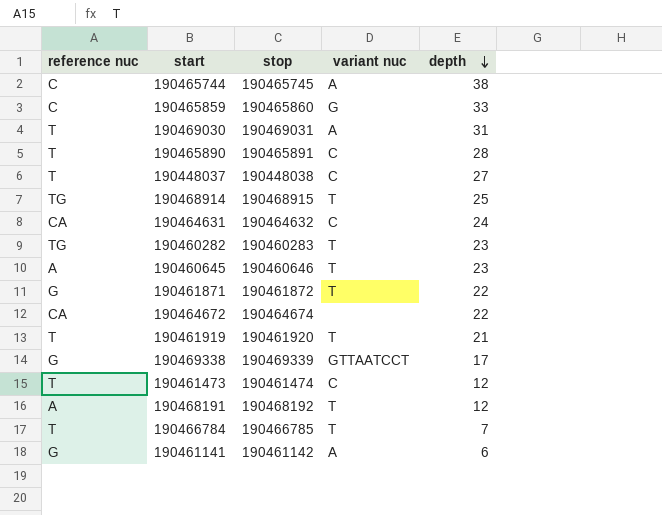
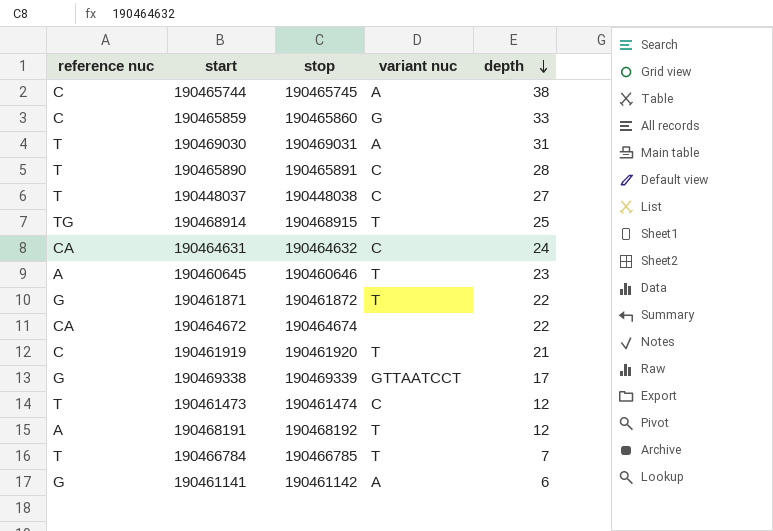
row 190460282: TG | 190460283 | T | 23 -> none
190461919 | reference nuc: T -> C

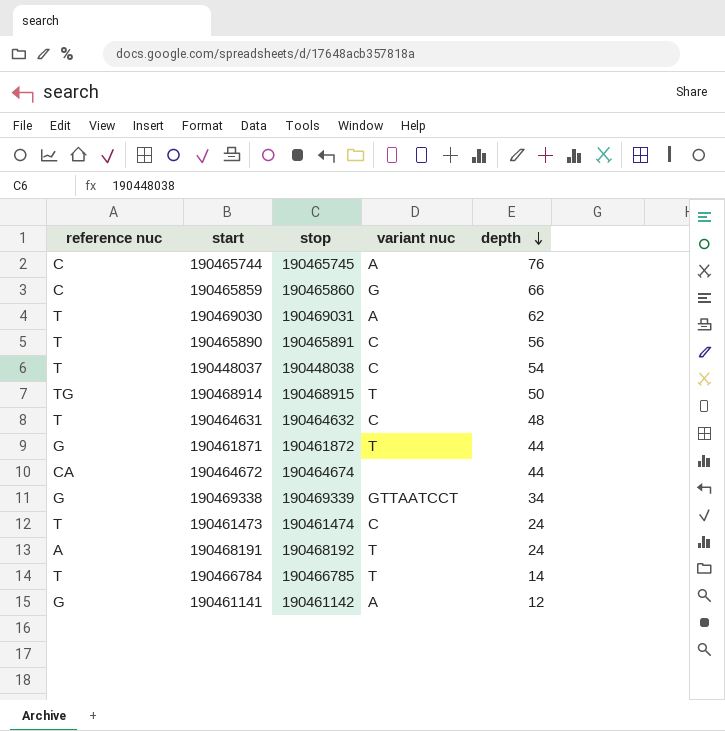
row 190460645: A | 190460646 | T | 23 -> none
row 190461919: C | 190461920 | T | 21 -> none
190465744 | depth: 38 -> 76
190465859 | depth: 33 -> 66
190469030 | depth: 31 -> 62
190465890 | depth: 28 -> 56
190448037 | depth: 27 -> 54
190468914 | depth: 25 -> 50
190464631 | reference nuc: CA -> T
190464631 | depth: 24 -> 48
190461871 | depth: 22 -> 44
190464672 | depth: 22 -> 44
190469338 | depth: 17 -> 34
190461473 | depth: 12 -> 24
190468191 | depth: 12 -> 24
190466784 | depth: 7 -> 14
190461141 | depth: 6 -> 12

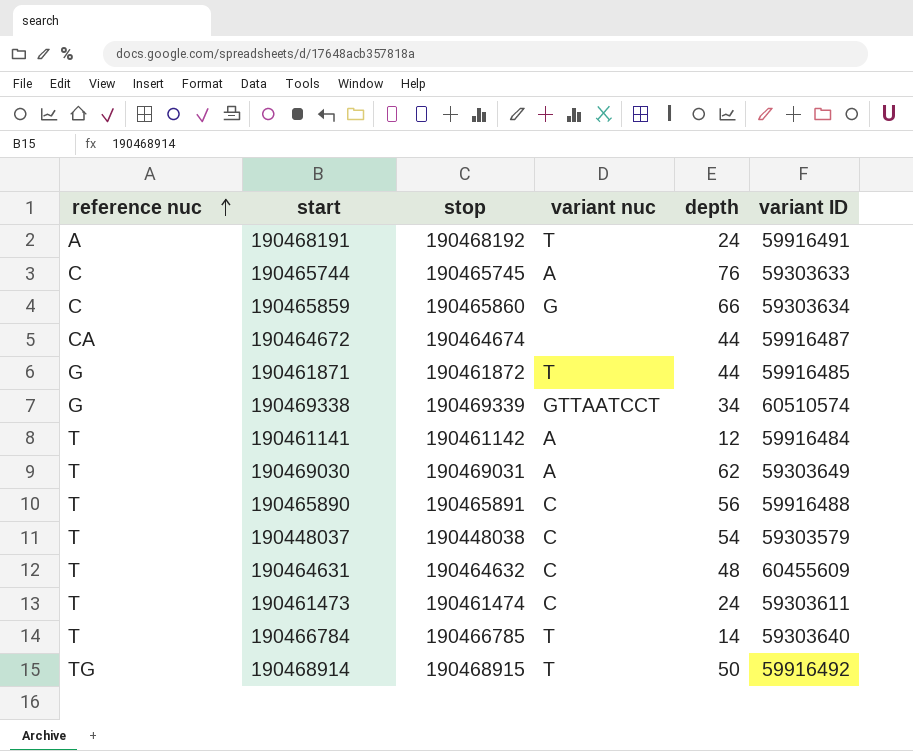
row order: depth descending -> reference nuc ascending
column variant ID | position: none -> 6
190461141 | reference nuc: G -> T

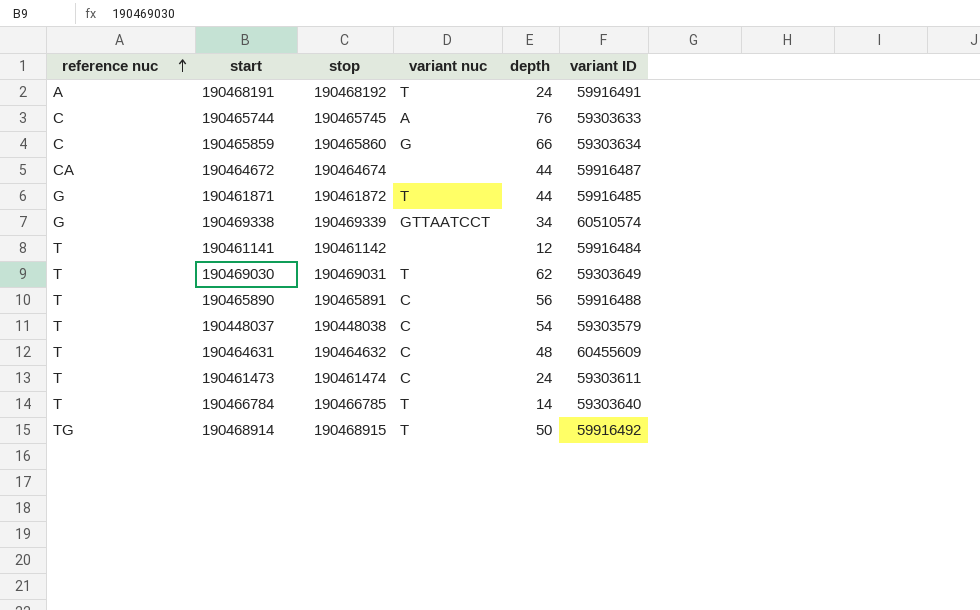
190461141 | variant nuc: A -> none
190469030 | variant nuc: A -> T

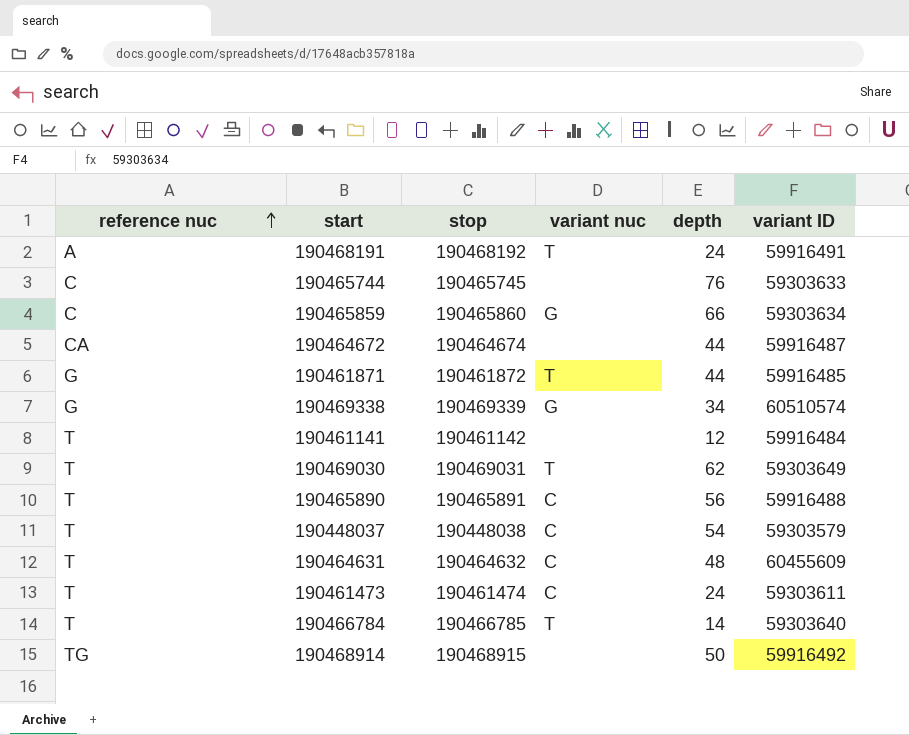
190465744 | variant nuc: A -> none
190469338 | variant nuc: GTTAATCCT -> G
190468914 | variant nuc: T -> none

